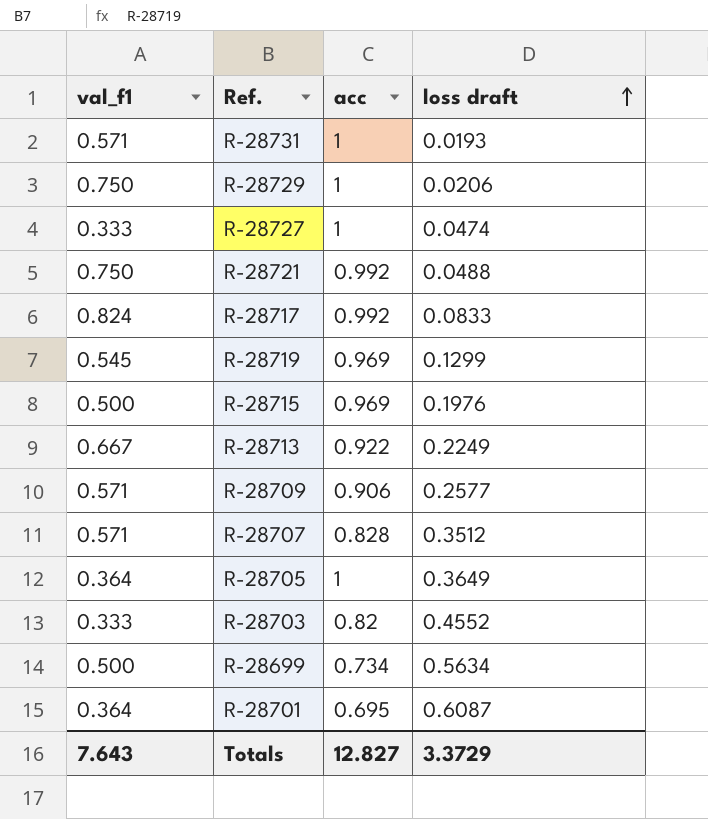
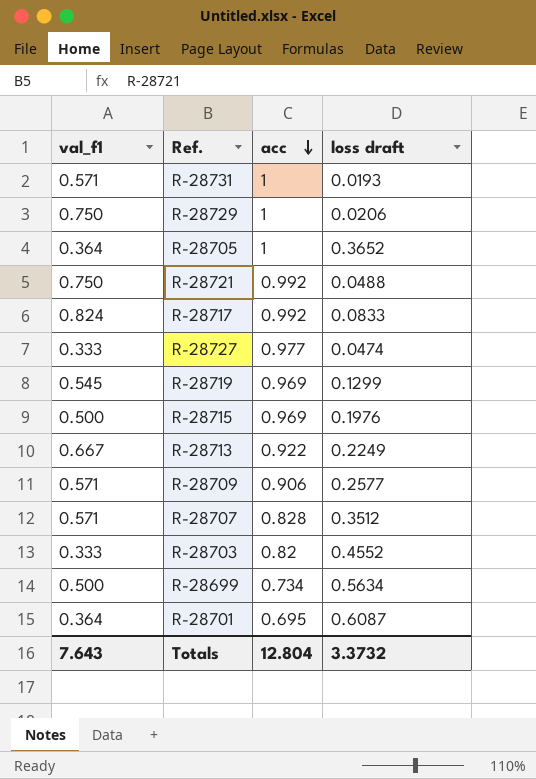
row order: loss draft ascending -> acc descending
R-28705 | loss draft: 0.3649 -> 0.3652
R-28727 | acc: 1 -> 0.977
Totals | acc: 12.827 -> 12.804
Totals | loss draft: 3.3729 -> 3.3732

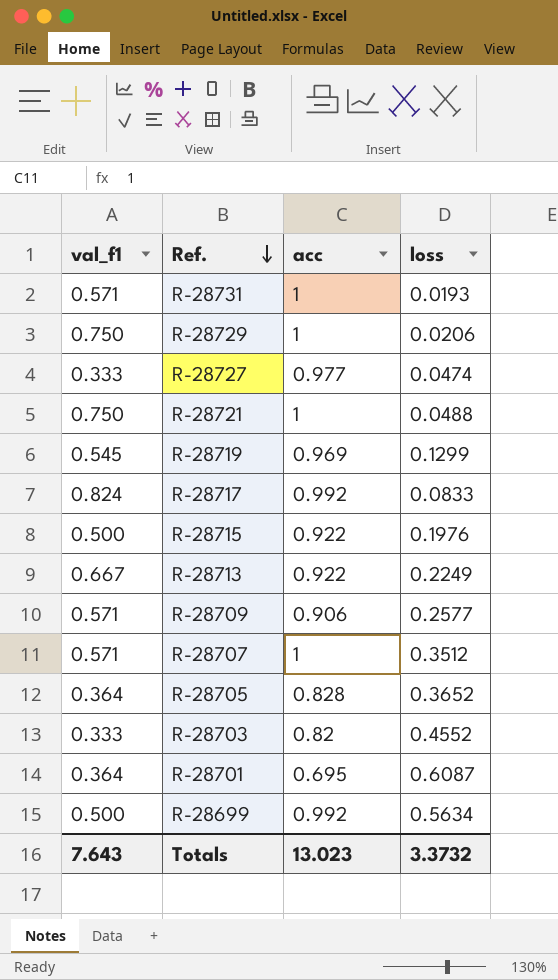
row order: acc descending -> Ref. descending
column name: loss draft -> loss
R-28721 | acc: 0.992 -> 1
R-28715 | acc: 0.969 -> 0.922
R-28707 | acc: 0.828 -> 1
R-28705 | acc: 1 -> 0.828
R-28699 | acc: 0.734 -> 0.992
Totals | acc: 12.804 -> 13.023

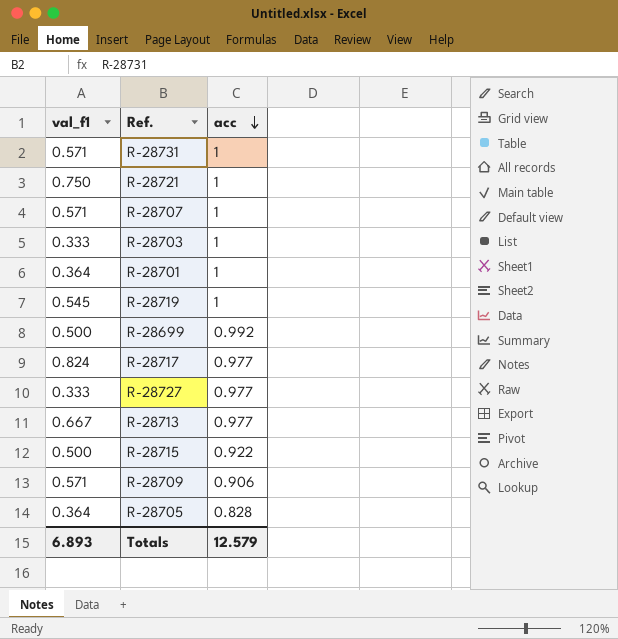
row order: Ref. descending -> acc descending
column loss | position: 4 -> none
row R-28729: 0.750 | 1 | 0.0206 -> none
R-28703 | acc: 0.82 -> 1
R-28701 | acc: 0.695 -> 1
R-28719 | acc: 0.969 -> 1
R-28717 | acc: 0.992 -> 0.977
R-28713 | acc: 0.922 -> 0.977
Totals | val_f1: 7.643 -> 6.893
Totals | acc: 13.023 -> 12.579

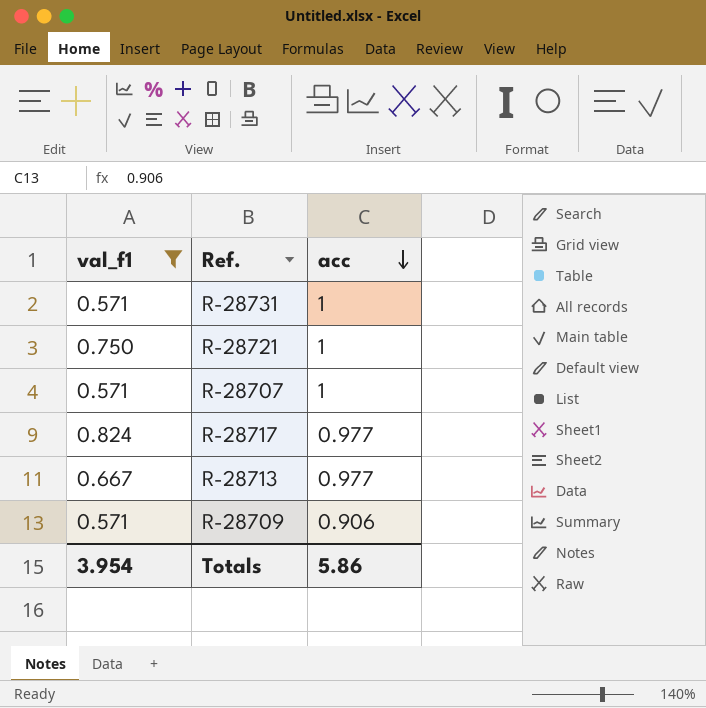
filter: none -> val_f1 >= 0.571
Totals | val_f1: 6.893 -> 3.954
Totals | acc: 12.579 -> 5.86

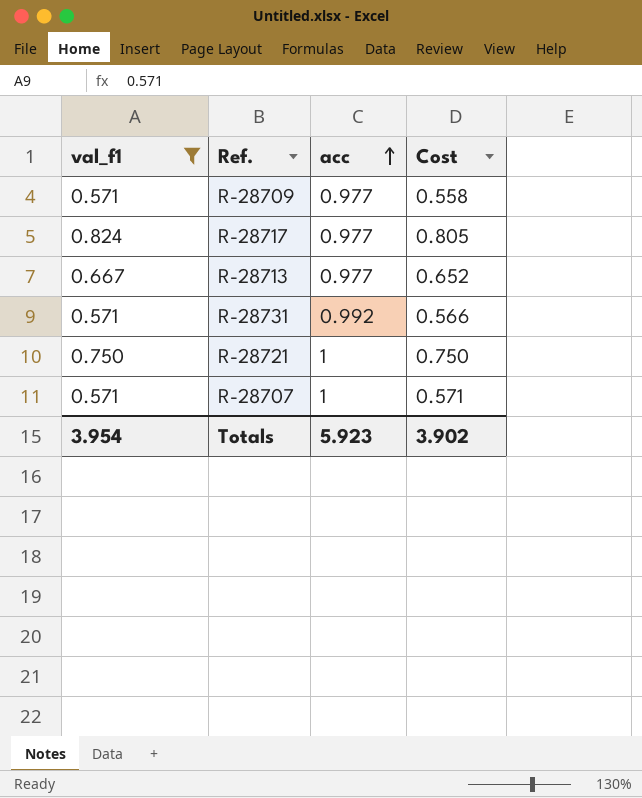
row order: acc descending -> acc ascending
column Cost | formula: none -> [val_f1] * [acc]
R-28709 | acc: 0.906 -> 0.977
R-28731 | acc: 1 -> 0.992
Totals | acc: 5.86 -> 5.923

